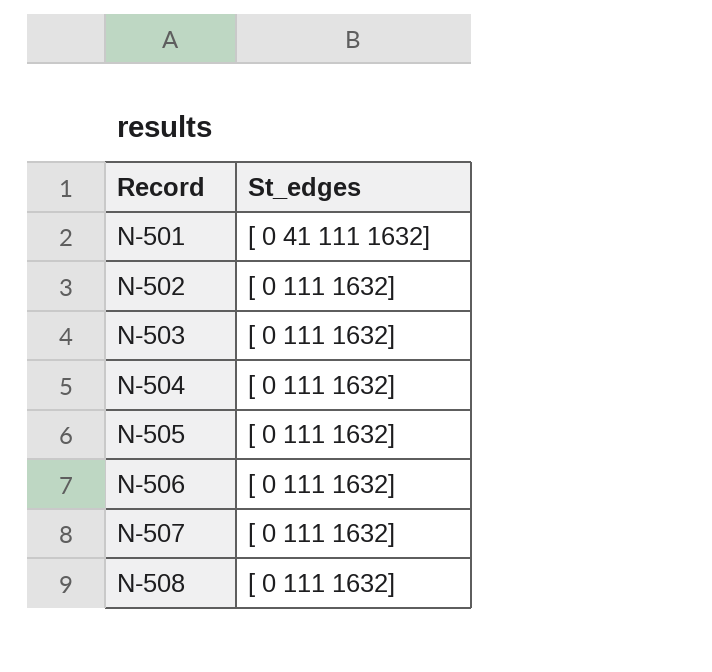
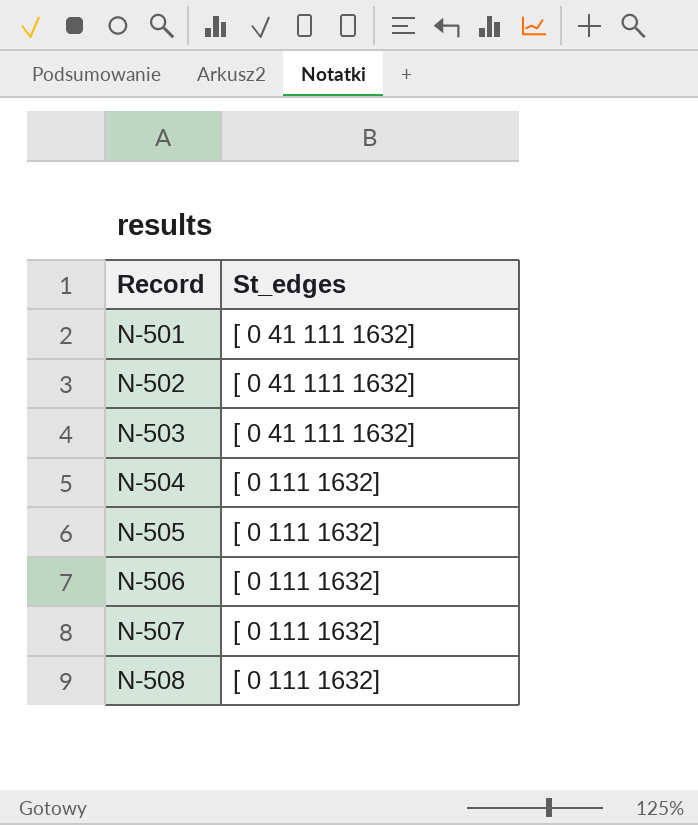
N-502 | St_edges: [ 0 111 1632] -> [ 0 41 111 1632]
N-503 | St_edges: [ 0 111 1632] -> [ 0 41 111 1632]

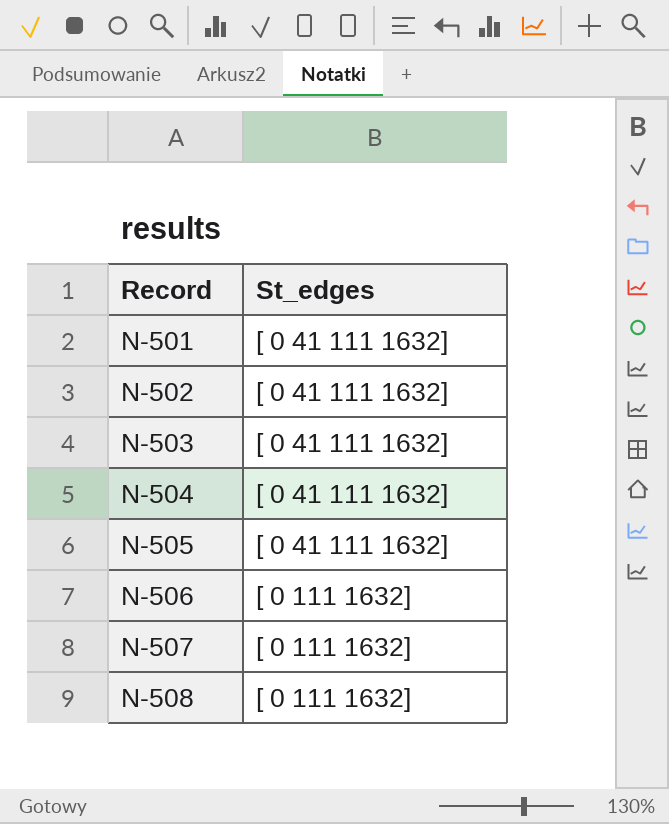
N-504 | St_edges: [ 0 111 1632] -> [ 0 41 111 1632]
N-505 | St_edges: [ 0 111 1632] -> [ 0 41 111 1632]

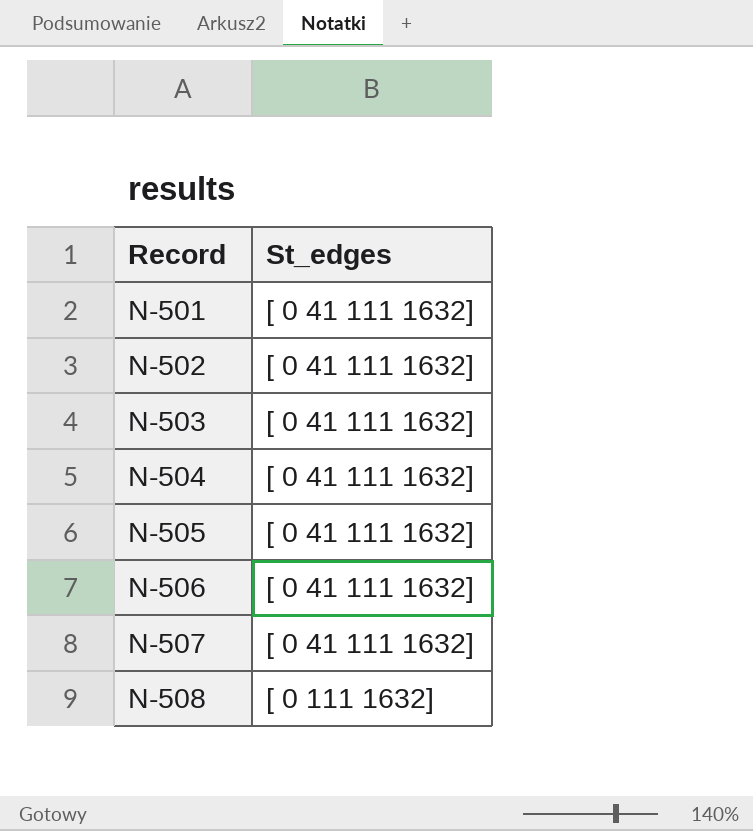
N-506 | St_edges: [ 0 111 1632] -> [ 0 41 111 1632]
N-507 | St_edges: [ 0 111 1632] -> [ 0 41 111 1632]

